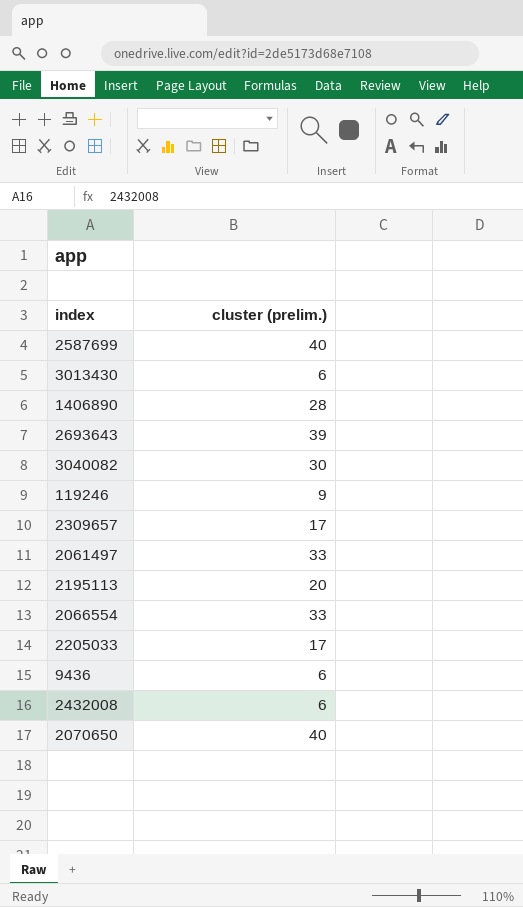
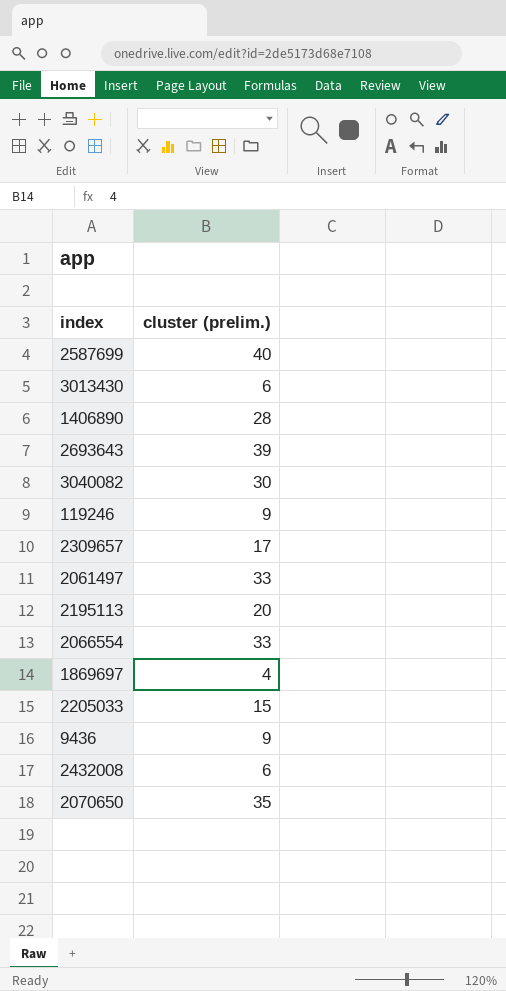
row 1869697: none -> 4
2205033 | cluster (prelim.): 17 -> 15
9436 | cluster (prelim.): 6 -> 9
2070650 | cluster (prelim.): 40 -> 35

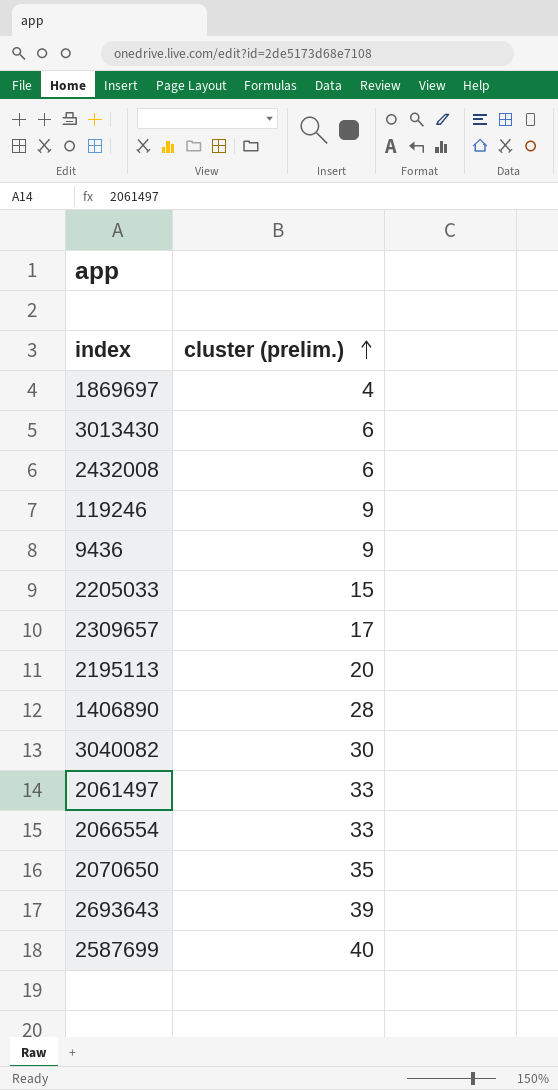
row order: none -> cluster (prelim.) ascending

